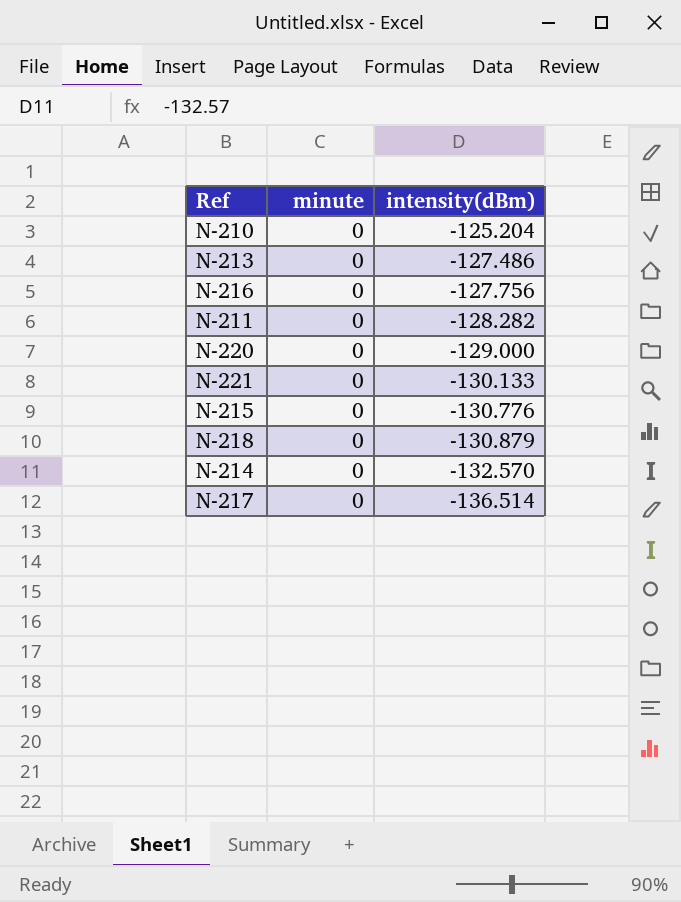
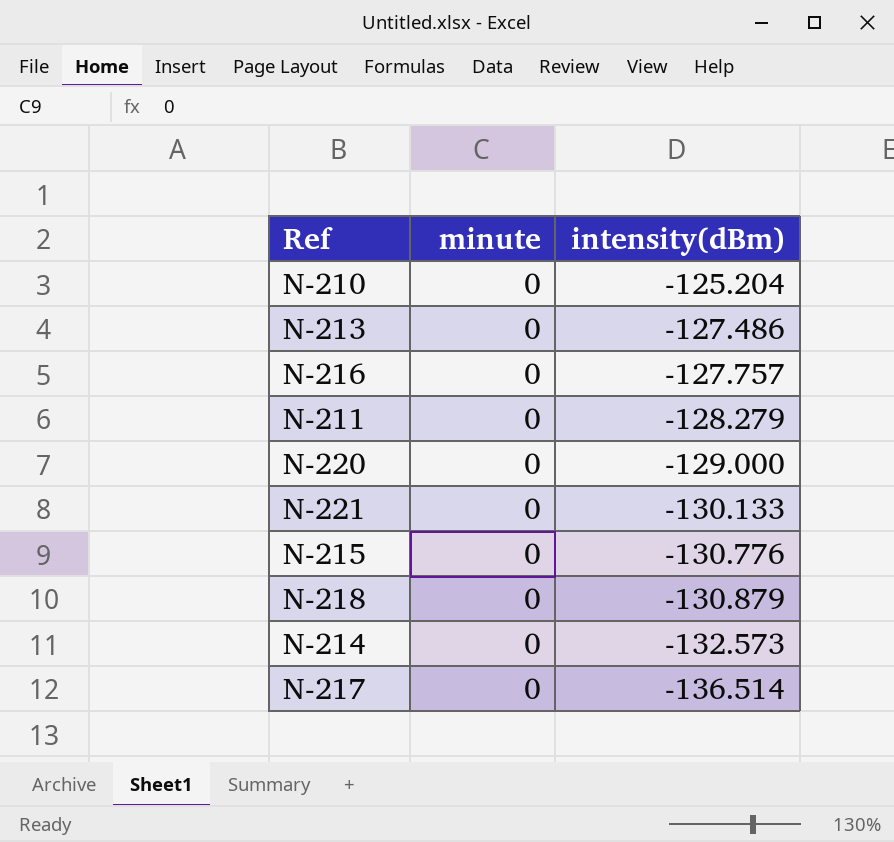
N-216 | intensity(dBm): -127.756 -> -127.757
N-211 | intensity(dBm): -128.282 -> -128.279
N-214 | intensity(dBm): -132.570 -> -132.573

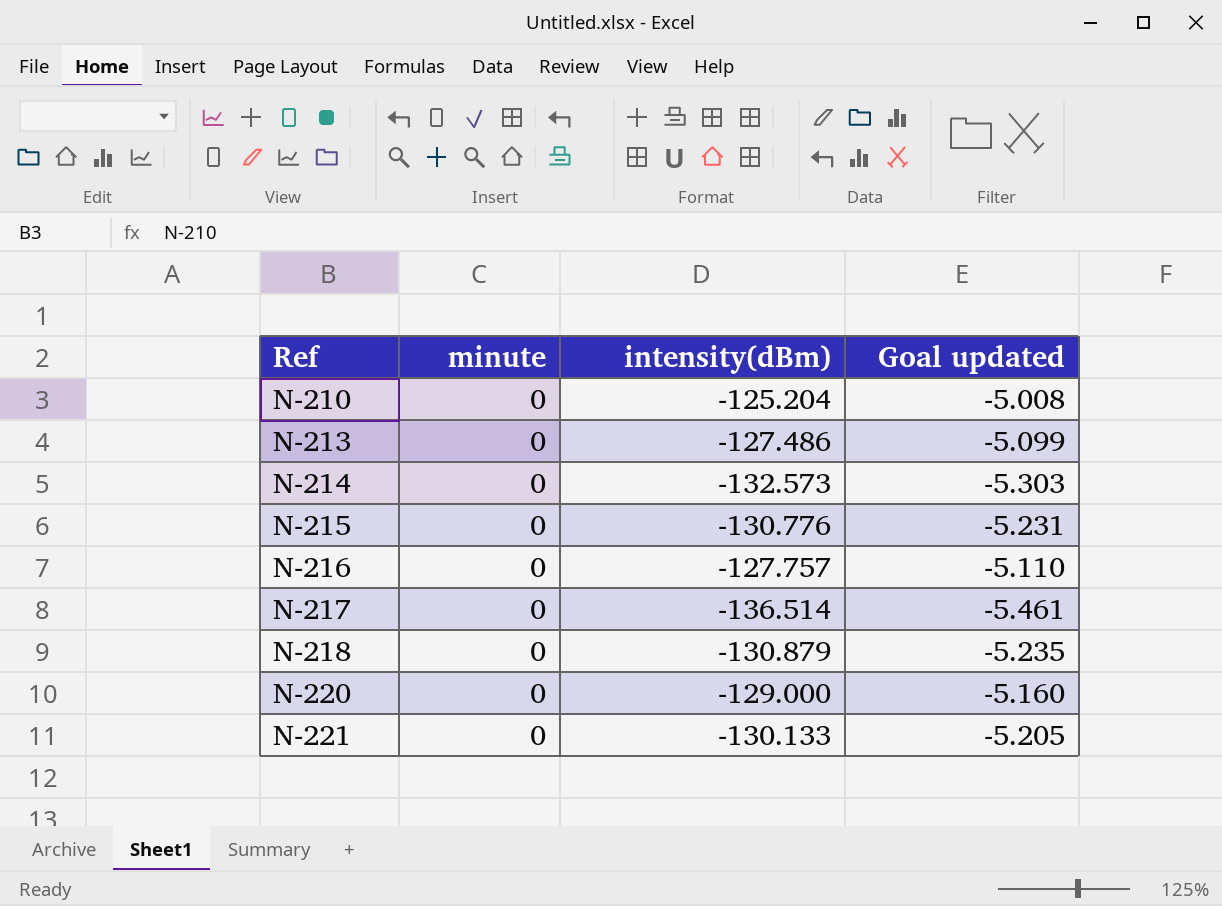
row order: intensity(dBm) descending -> Ref ascending
column Goal updated | formula: none -> [intensity(dBm)] * 0.04
row N-211: 0 | -128.279 -> none

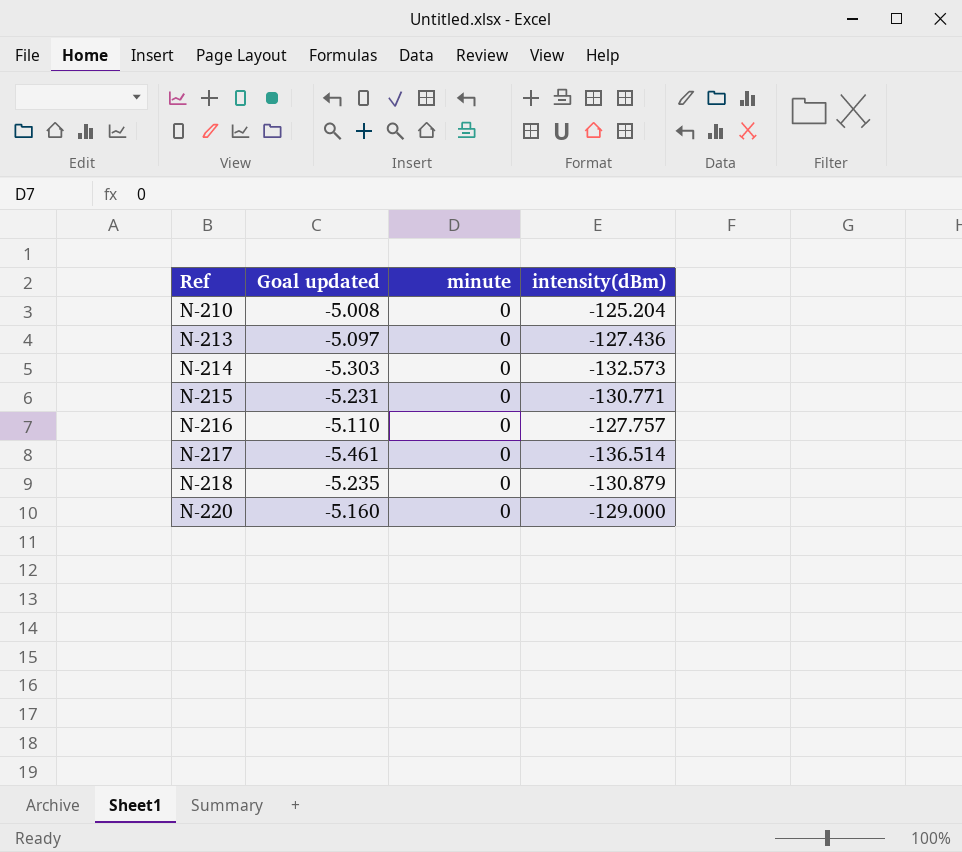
column Goal updated | position: 4 -> 2
row N-221: 0 | -130.133 | -5.205 -> none
N-213 | Goal updated: -5.099 -> -5.097
N-213 | intensity(dBm): -127.486 -> -127.436
N-215 | intensity(dBm): -130.776 -> -130.771

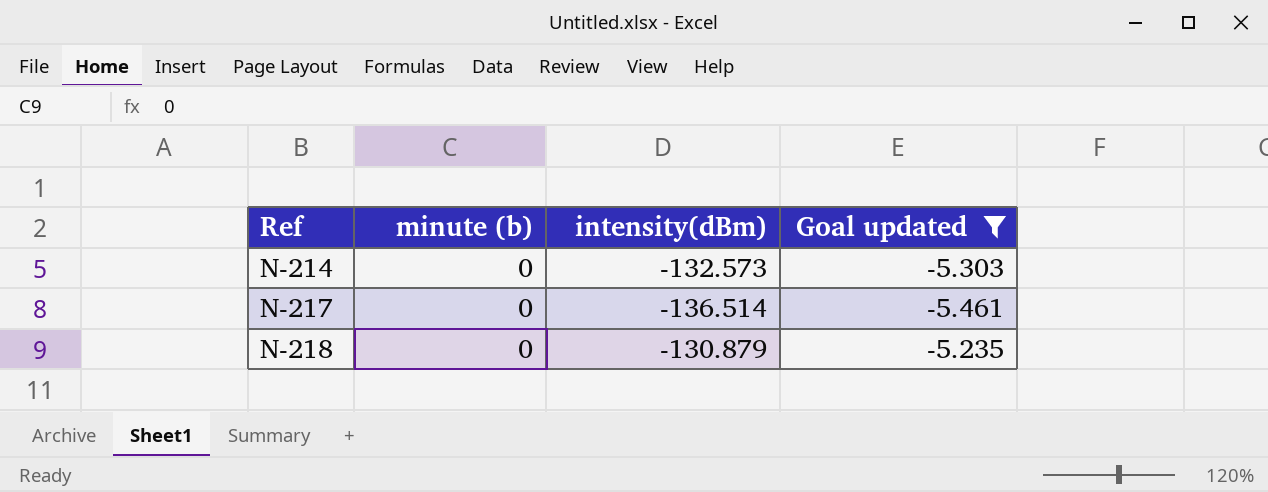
filter: none -> Goal updated <= -5.235
column name: minute -> minute (b)
column Goal updated | position: 2 -> 4

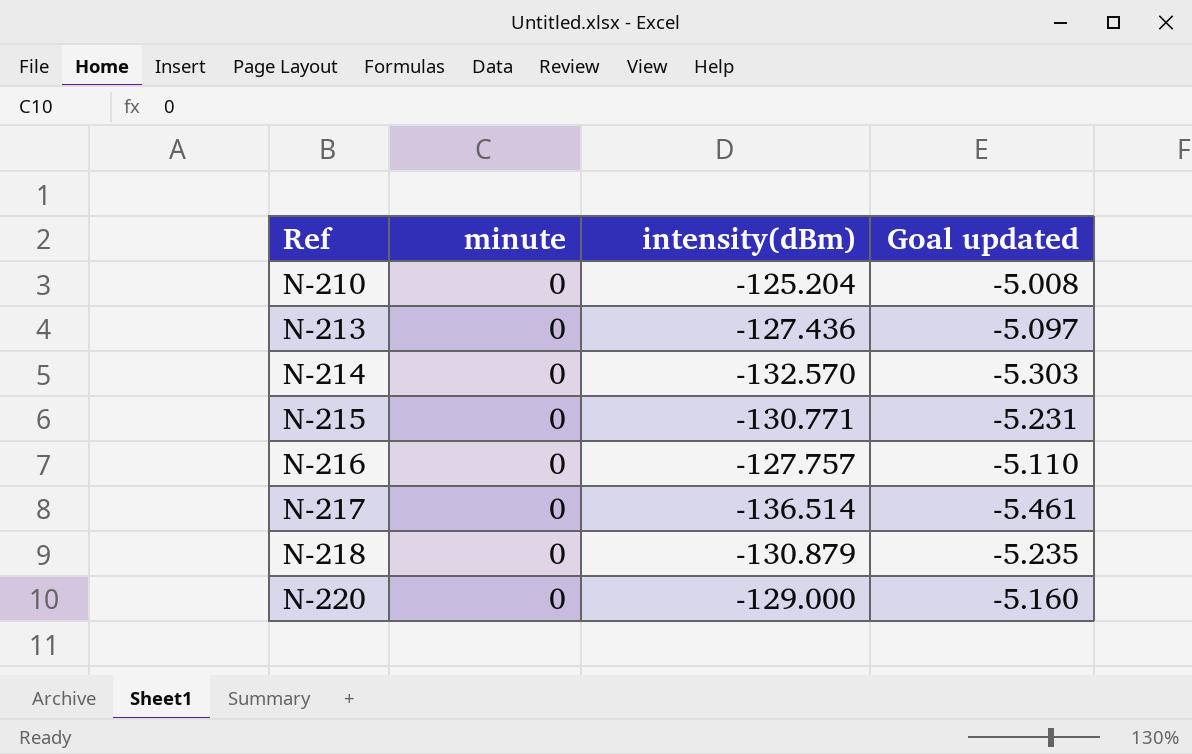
filter: Goal updated <= -5.235 -> none
column name: minute (b) -> minute
N-214 | intensity(dBm): -132.573 -> -132.570

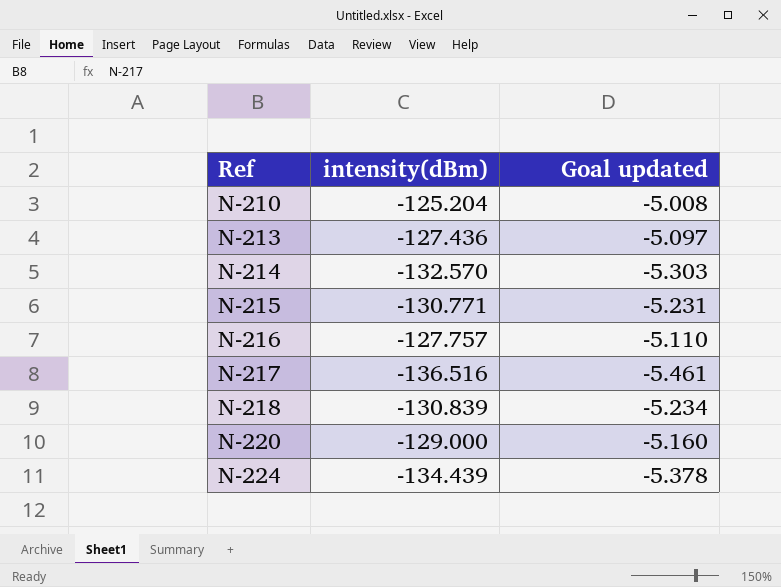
column minute | position: 2 -> none
N-217 | intensity(dBm): -136.514 -> -136.516
N-218 | intensity(dBm): -130.879 -> -130.839
N-218 | Goal updated: -5.235 -> -5.234
row N-224: none -> -134.439 | -5.378

